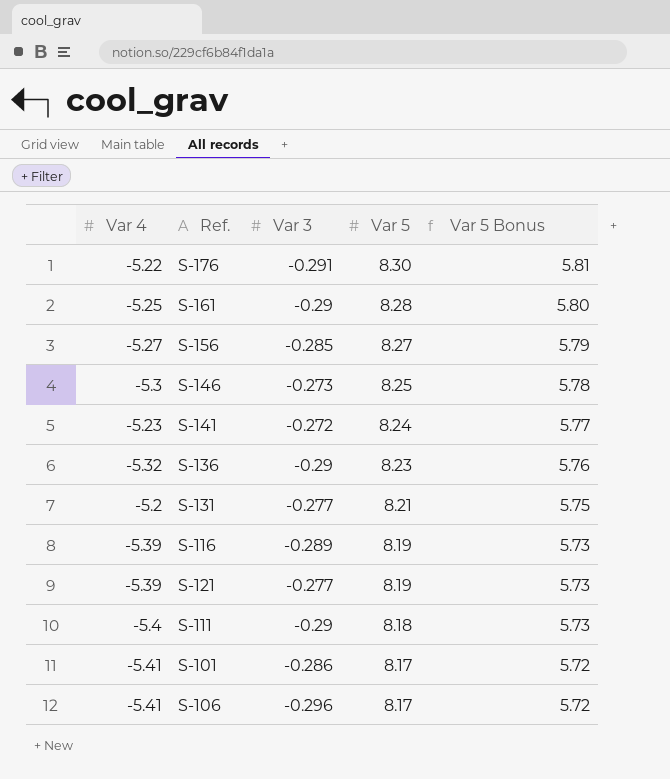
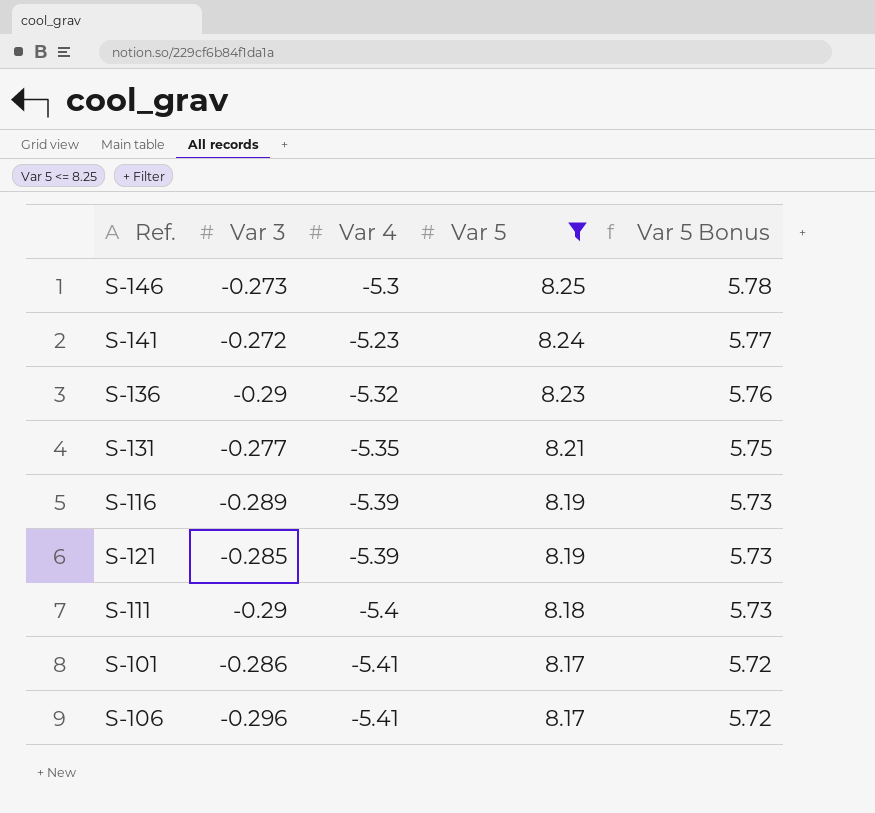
filter: none -> Var 5 <= 8.25
column Var 4 | position: 1 -> 3
S-131 | Var 4: -5.2 -> -5.35
S-121 | Var 3: -0.277 -> -0.285

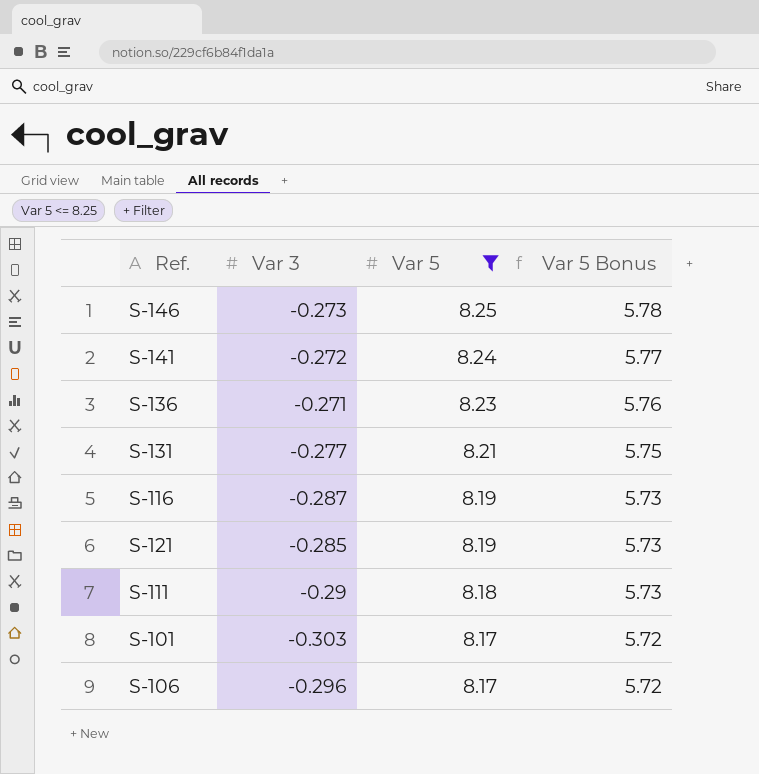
column Var 4 | position: 3 -> none
S-136 | Var 3: -0.29 -> -0.271
S-116 | Var 3: -0.289 -> -0.287
S-101 | Var 3: -0.286 -> -0.303

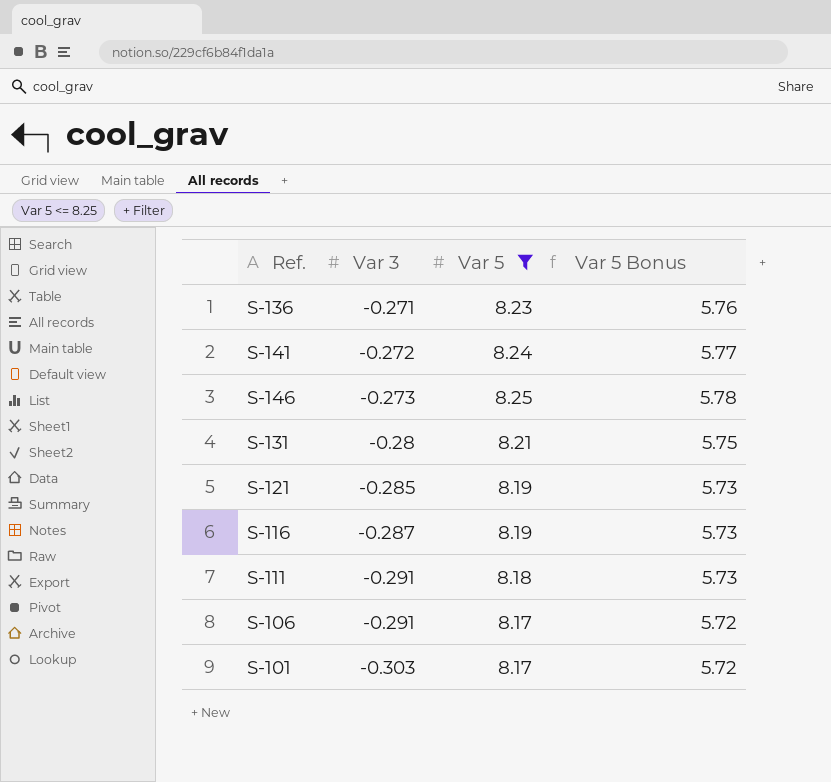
row order: Var 5 descending -> Var 3 descending
S-131 | Var 3: -0.277 -> -0.28
S-111 | Var 3: -0.29 -> -0.291
S-106 | Var 3: -0.296 -> -0.291

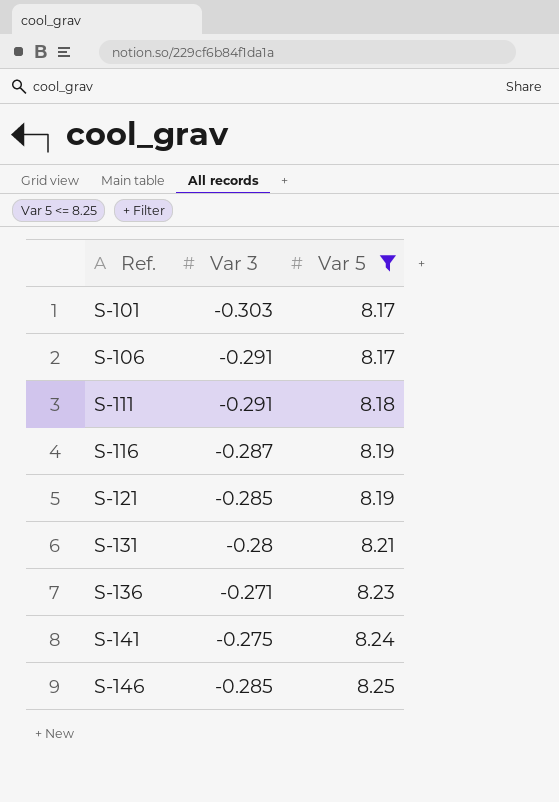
row order: Var 3 descending -> Ref. ascending
column Var 5 Bonus | formula: [Var 5] * 0.7 -> none
S-141 | Var 3: -0.272 -> -0.275
S-146 | Var 3: -0.273 -> -0.285

